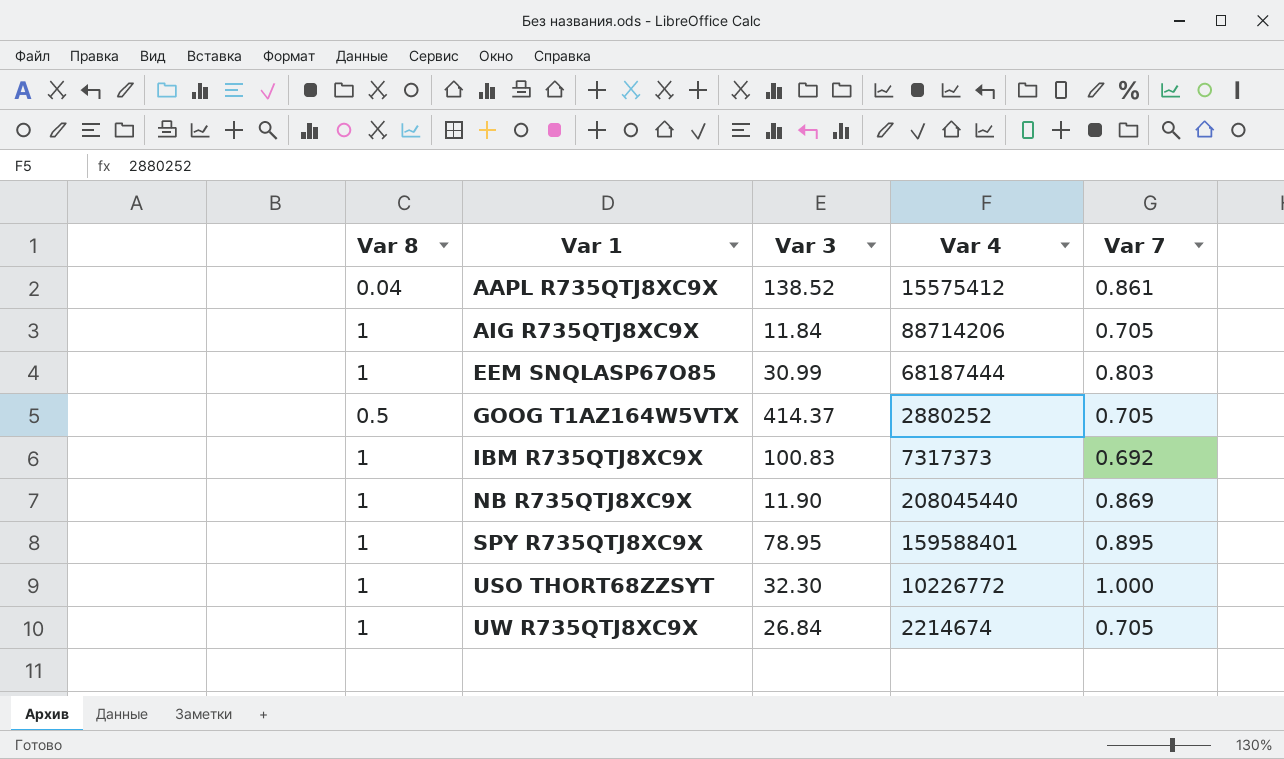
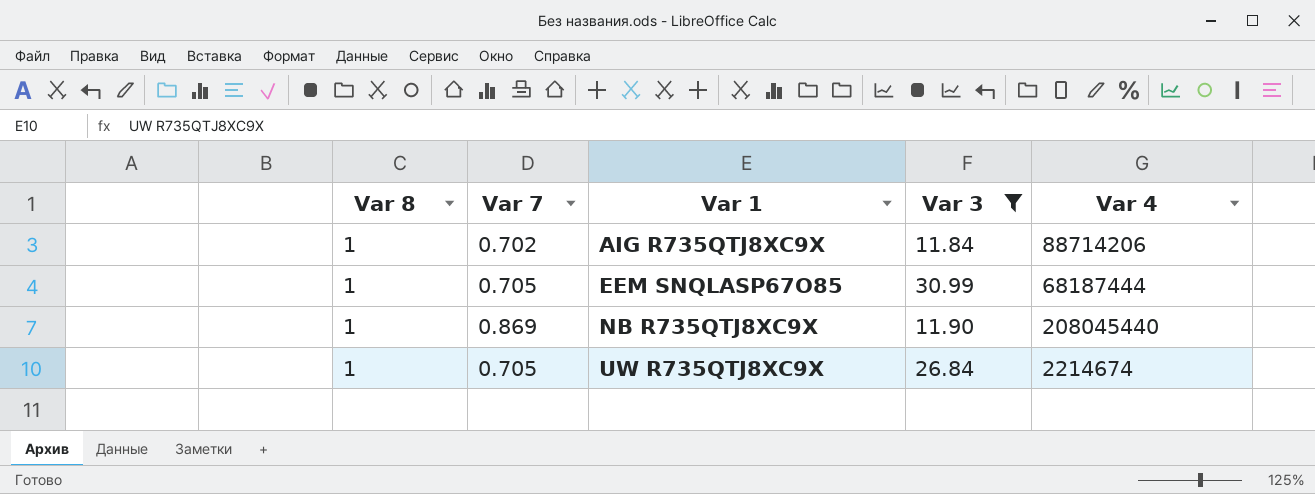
filter: none -> Var 3 <= 30.99
column Var 7 | position: 5 -> 2
AIG R735QTJ8XC9X | Var 7: 0.705 -> 0.702
EEM SNQLASP67O85 | Var 7: 0.803 -> 0.705

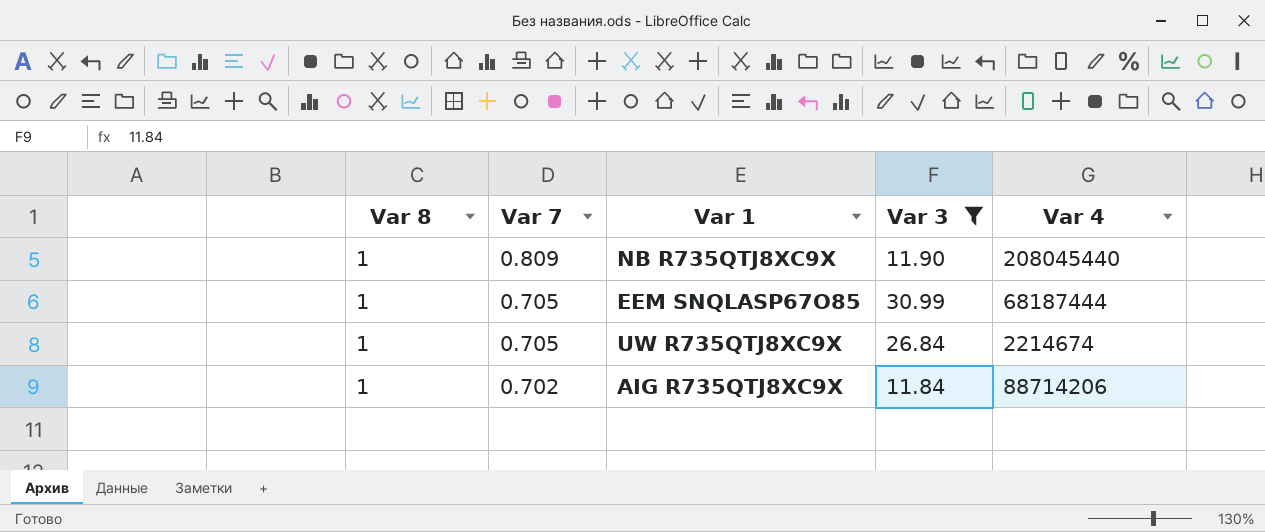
row order: Var 1 ascending -> Var 7 descending
NB R735QTJ8XC9X | Var 7: 0.869 -> 0.809

